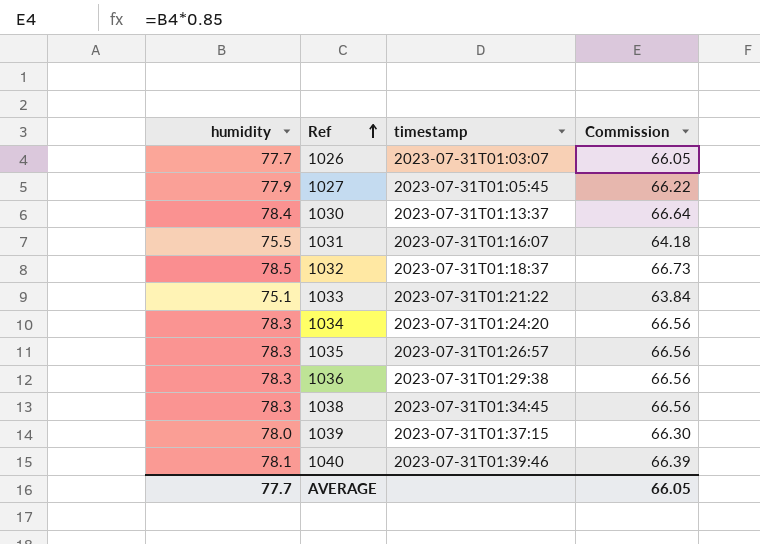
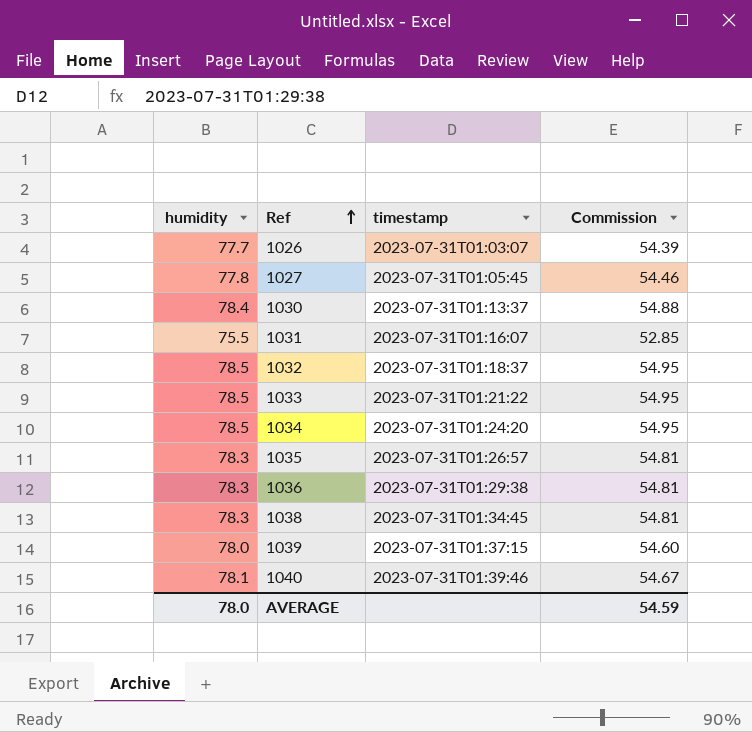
column Commission | formula: [humidity] * 0.85 -> [humidity] * 0.7
1027 | humidity: 77.9 -> 77.8
1033 | humidity: 75.1 -> 78.5
1034 | humidity: 78.3 -> 78.5
AVERAGE | humidity: 77.7 -> 78.0
AVERAGE | Commission: 66.05 -> 54.59

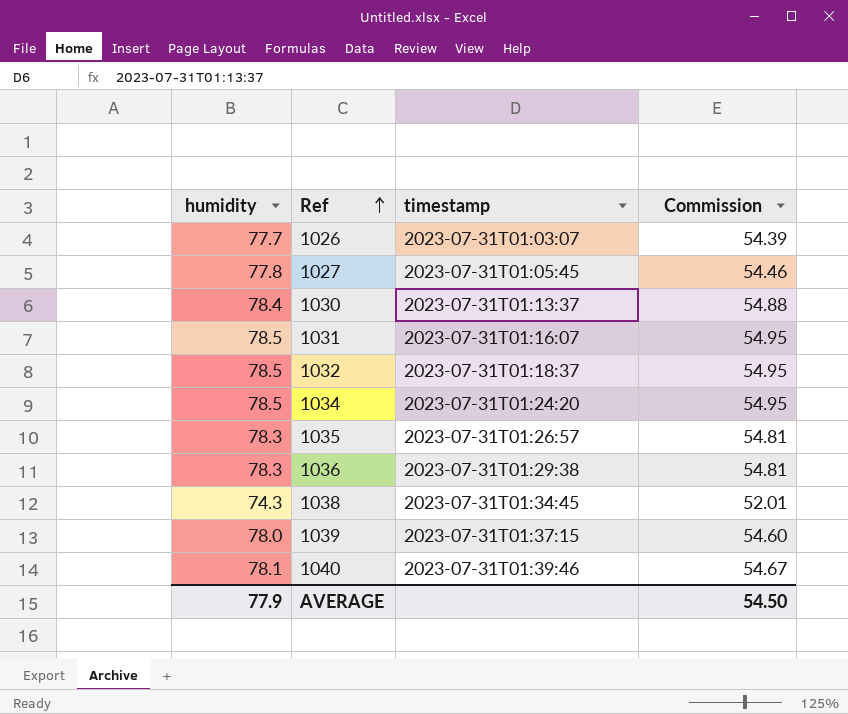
row 1033: 78.5 | 2023-07-31T01:21:22 | 54.95 -> none
1031 | humidity: 75.5 -> 78.5
1031 | Commission: 52.85 -> 54.95
1038 | humidity: 78.3 -> 74.3
1038 | Commission: 54.81 -> 52.01
AVERAGE | humidity: 78.0 -> 77.9
AVERAGE | Commission: 54.59 -> 54.50

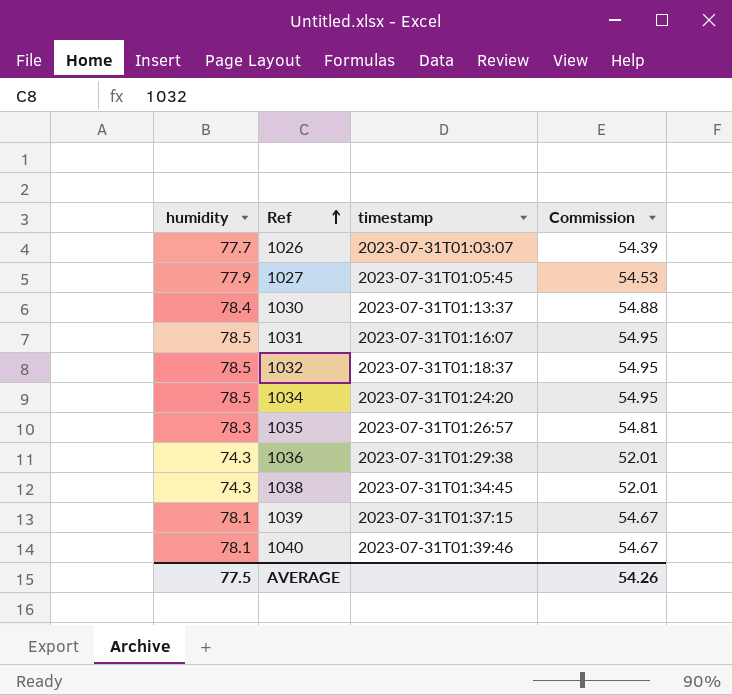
1027 | humidity: 77.8 -> 77.9
1027 | Commission: 54.46 -> 54.53
1036 | humidity: 78.3 -> 74.3
1036 | Commission: 54.81 -> 52.01
1039 | humidity: 78.0 -> 78.1
1039 | Commission: 54.60 -> 54.67
AVERAGE | humidity: 77.9 -> 77.5
AVERAGE | Commission: 54.50 -> 54.26

